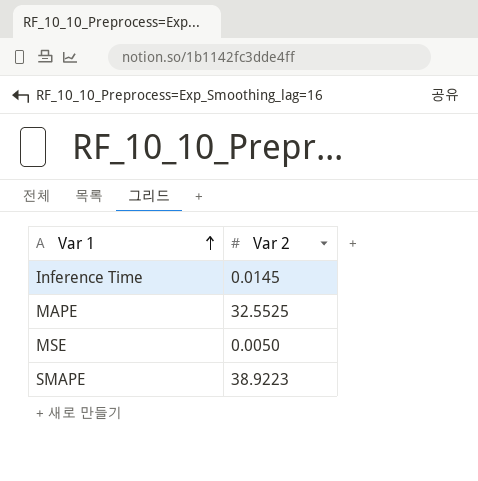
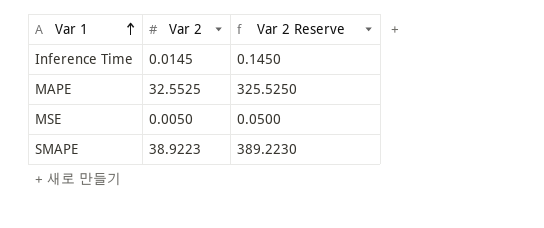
column Var 2 Reserve | formula: none -> [Var 2] * 10

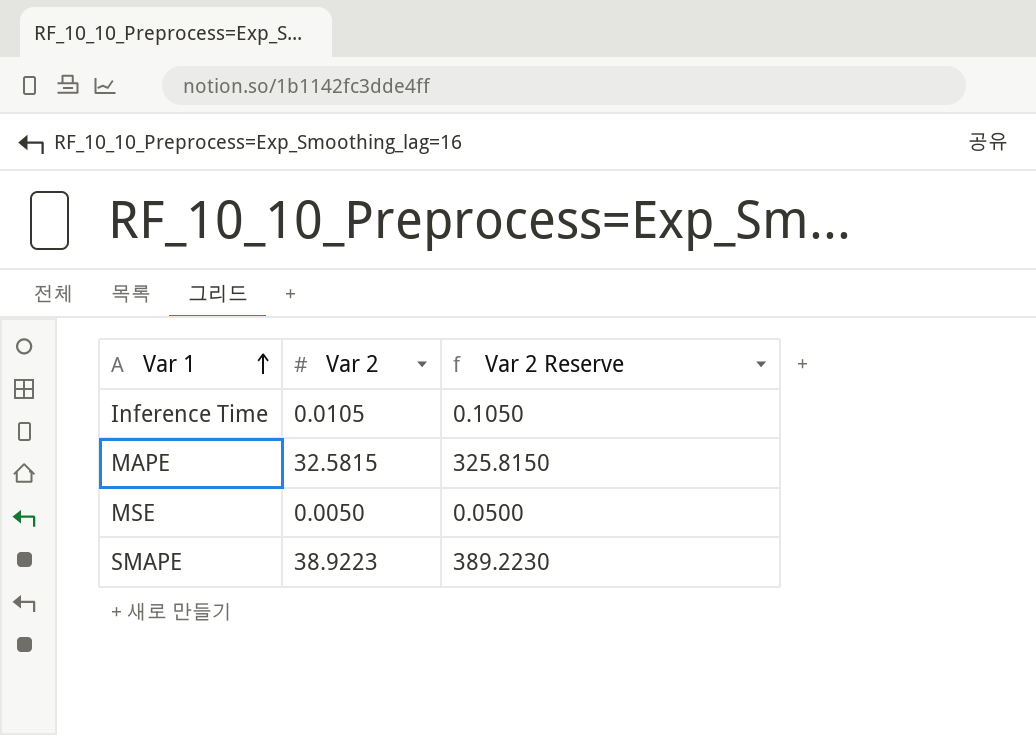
Inference Time | Var 2: 0.0145 -> 0.0105
Inference Time | Var 2 Reserve: 0.1450 -> 0.1050
MAPE | Var 2: 32.5525 -> 32.5815
MAPE | Var 2 Reserve: 325.5250 -> 325.8150

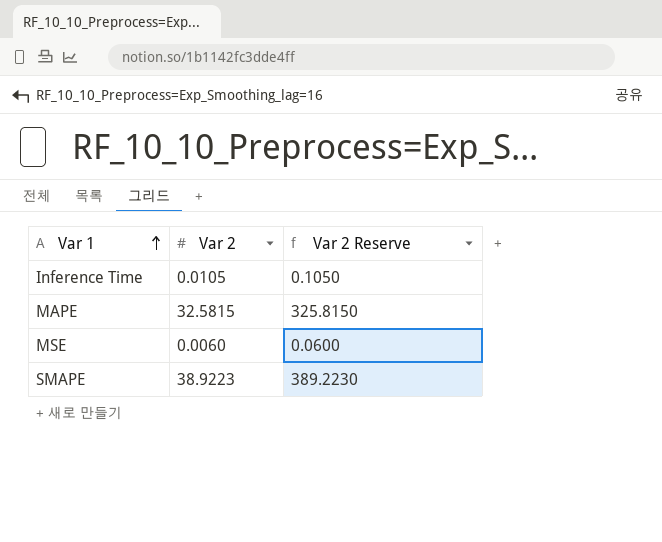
MSE | Var 2: 0.0050 -> 0.0060
MSE | Var 2 Reserve: 0.0500 -> 0.0600

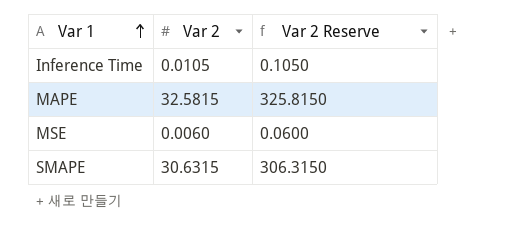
SMAPE | Var 2: 38.9223 -> 30.6315
SMAPE | Var 2 Reserve: 389.2230 -> 306.3150

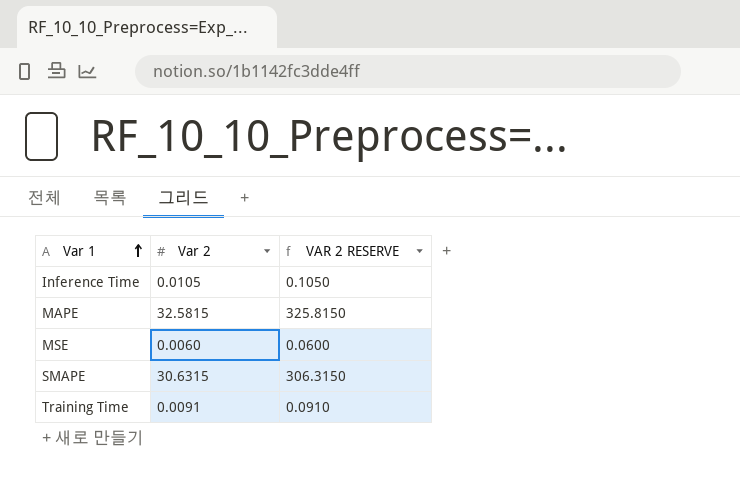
column name: Var 2 Reserve -> VAR 2 RESERVE
row Training Time: none -> 0.0091 | 0.0910

